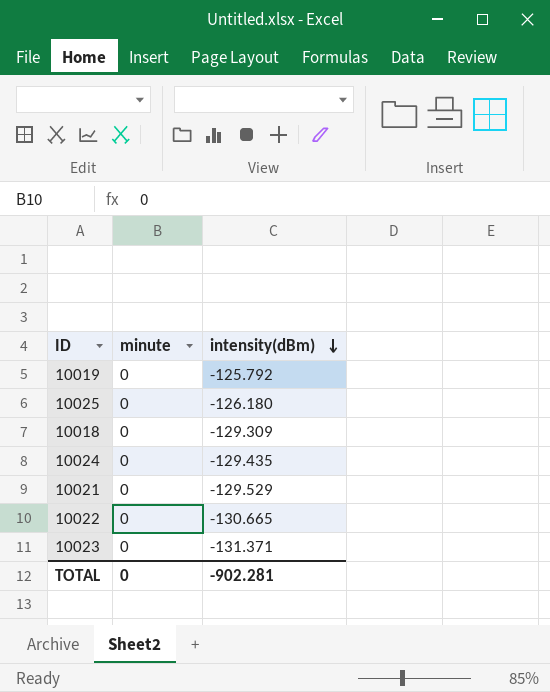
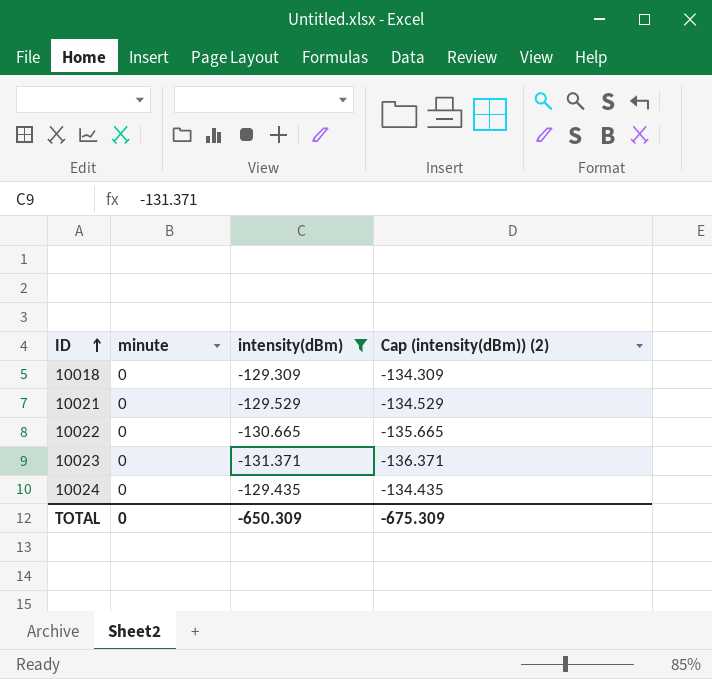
filter: none -> intensity(dBm) <= -129.309
row order: intensity(dBm) descending -> ID ascending
column Cap (intensity(dBm)) (2) | formula: none -> [intensity(dBm)] - 5
TOTAL | intensity(dBm): -902.281 -> -650.309

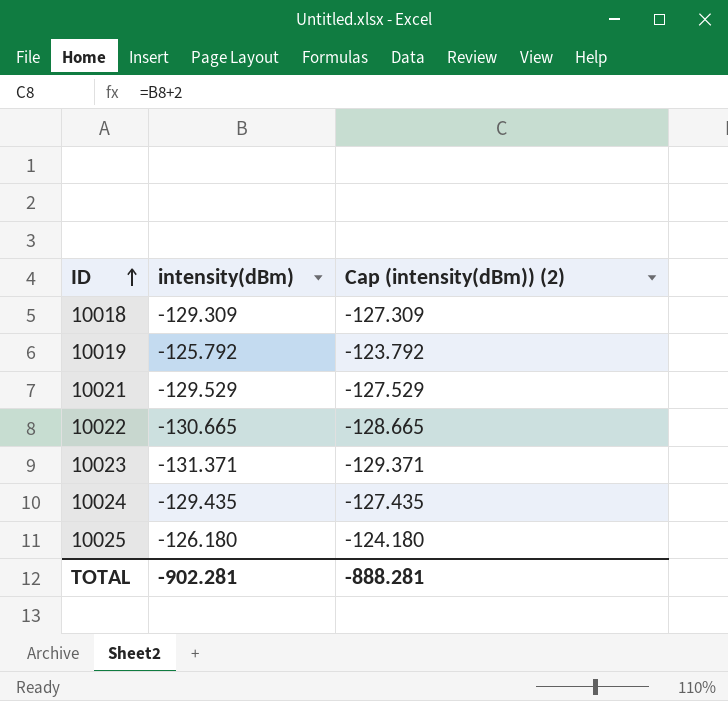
filter: intensity(dBm) <= -129.309 -> none
column minute | position: 2 -> none
column Cap (intensity(dBm)) (2) | formula: [intensity(dBm)] - 5 -> [intensity(dBm)] + 2
TOTAL | intensity(dBm): -650.309 -> -902.281
TOTAL | Cap (intensity(dBm)) (2): -675.309 -> -888.281

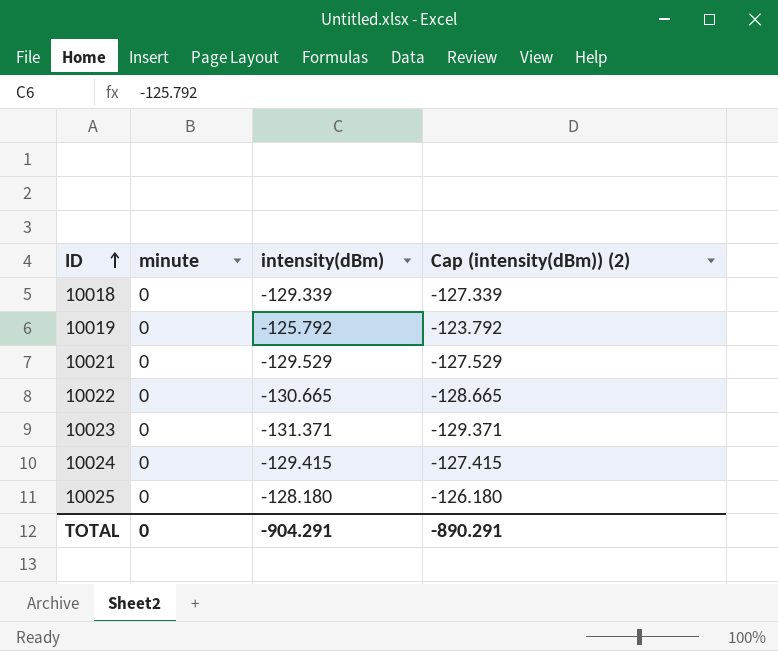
column minute | position: none -> 2
10018 | intensity(dBm): -129.309 -> -129.339
10018 | Cap (intensity(dBm)) (2): -127.309 -> -127.339
10024 | intensity(dBm): -129.435 -> -129.415
10024 | Cap (intensity(dBm)) (2): -127.435 -> -127.415
10025 | intensity(dBm): -126.180 -> -128.180
10025 | Cap (intensity(dBm)) (2): -124.180 -> -126.180
TOTAL | intensity(dBm): -902.281 -> -904.291
TOTAL | Cap (intensity(dBm)) (2): -888.281 -> -890.291

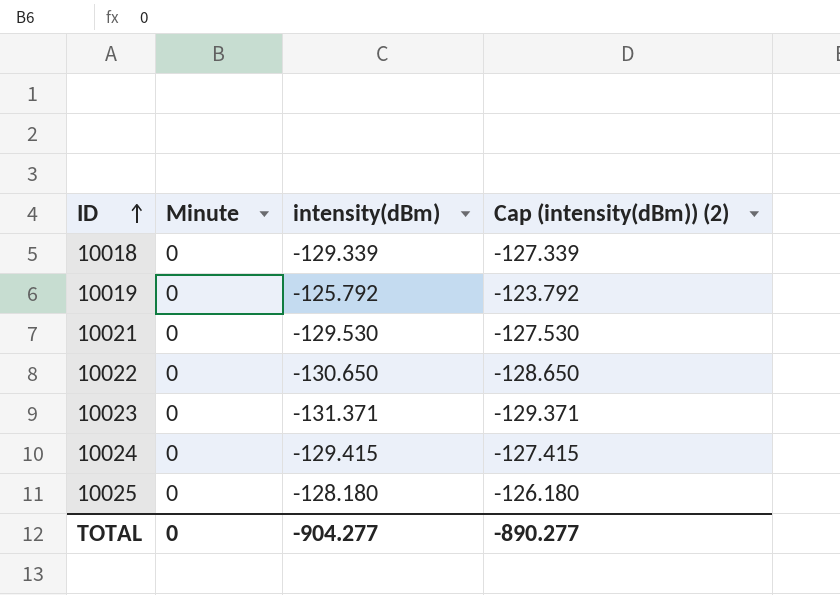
column name: minute -> Minute
10021 | intensity(dBm): -129.529 -> -129.530
10021 | Cap (intensity(dBm)) (2): -127.529 -> -127.530
10022 | intensity(dBm): -130.665 -> -130.650
10022 | Cap (intensity(dBm)) (2): -128.665 -> -128.650
TOTAL | intensity(dBm): -904.291 -> -904.277
TOTAL | Cap (intensity(dBm)) (2): -890.291 -> -890.277

